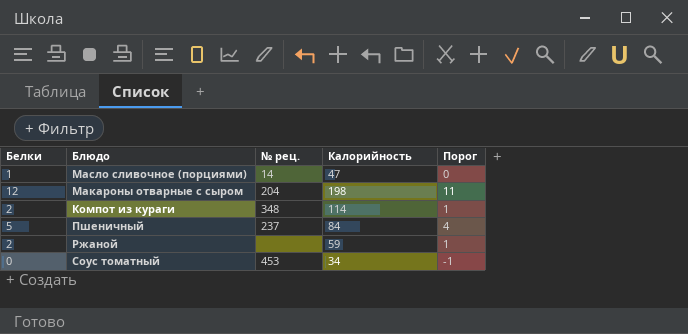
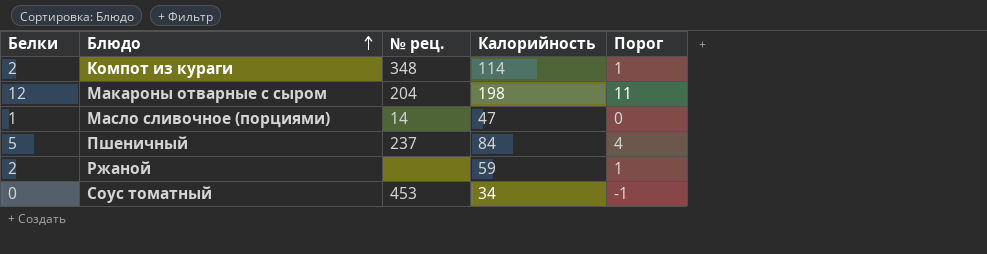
row order: none -> Блюдо ascending

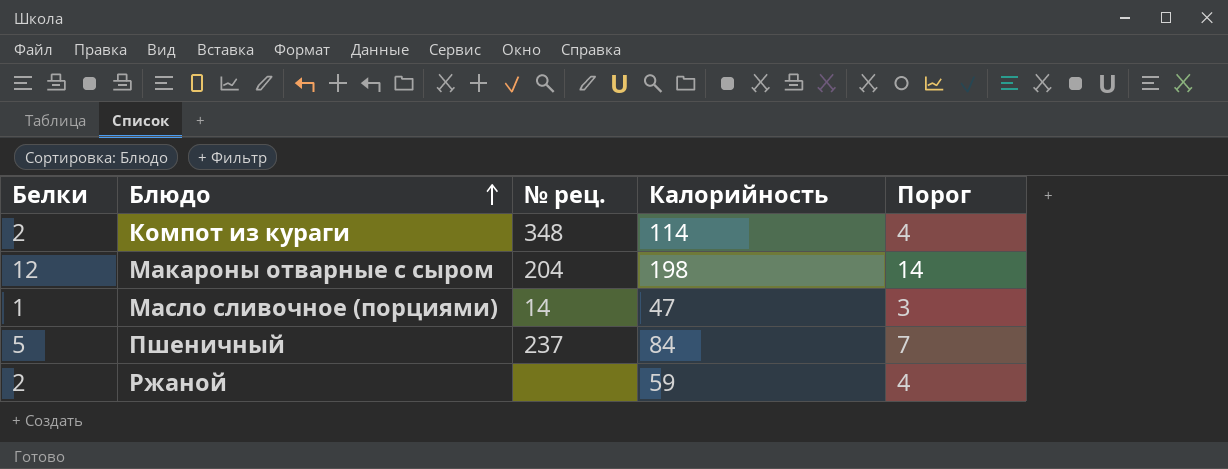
column Порог | formula: [Белки] - 1 -> [Белки] + 2
row Соус томатный: 0 | 453 | 34 | -1 -> none

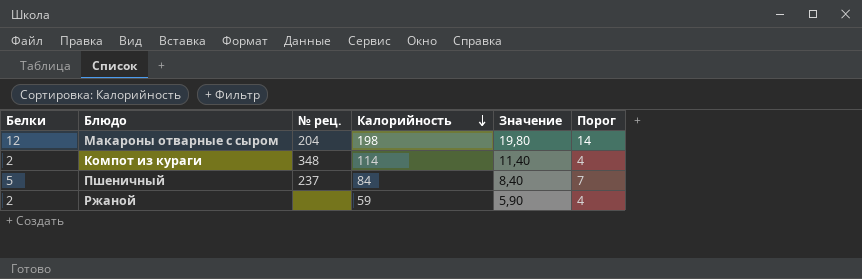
row order: Блюдо ascending -> Калорийность descending
column Значение | formula: none -> [Калорийность] * 0,1
row Масло сливочное (порциями): 1 | 14 | 47 | 3 -> none

